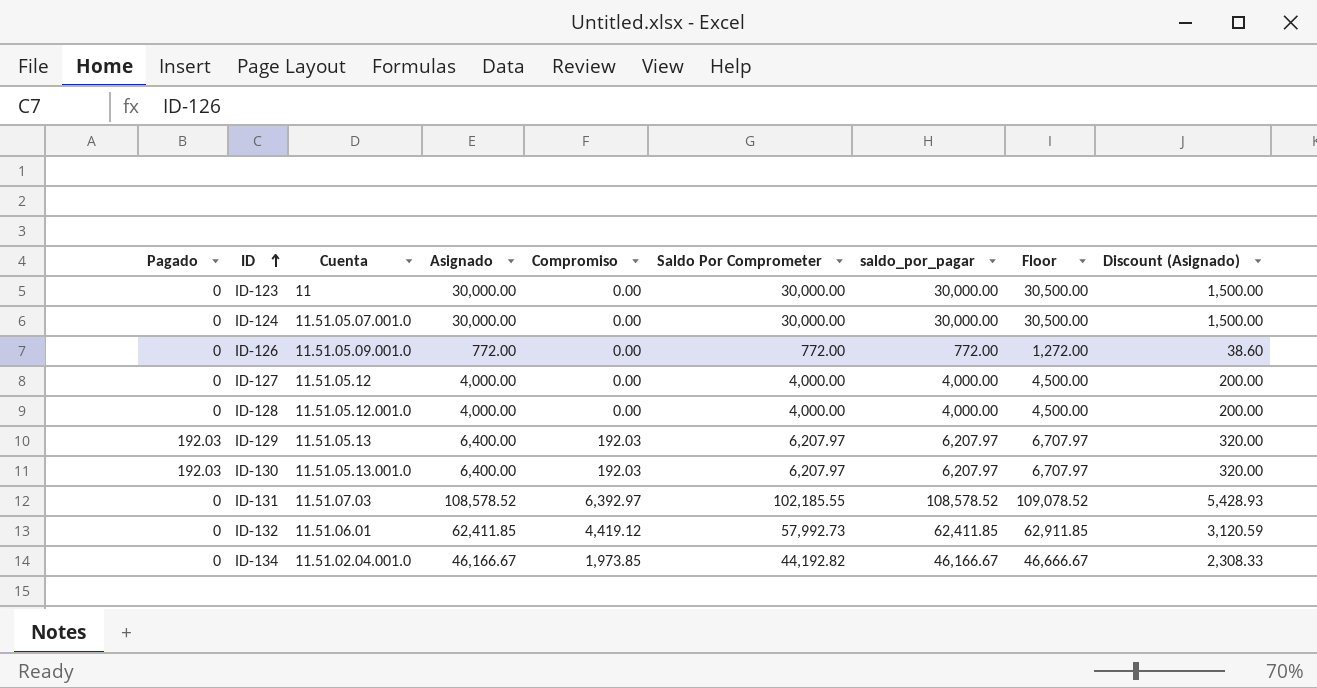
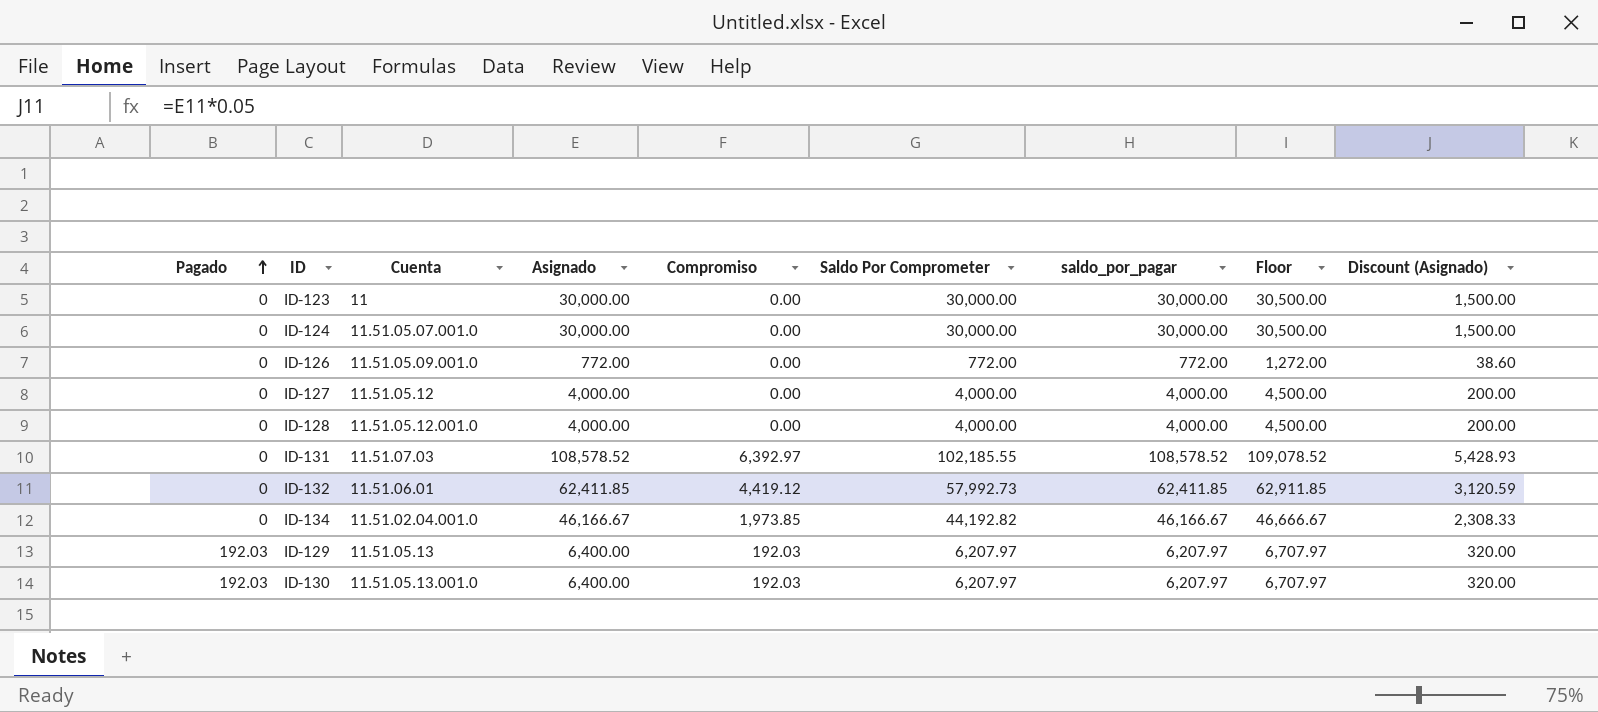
row order: ID ascending -> Pagado ascending

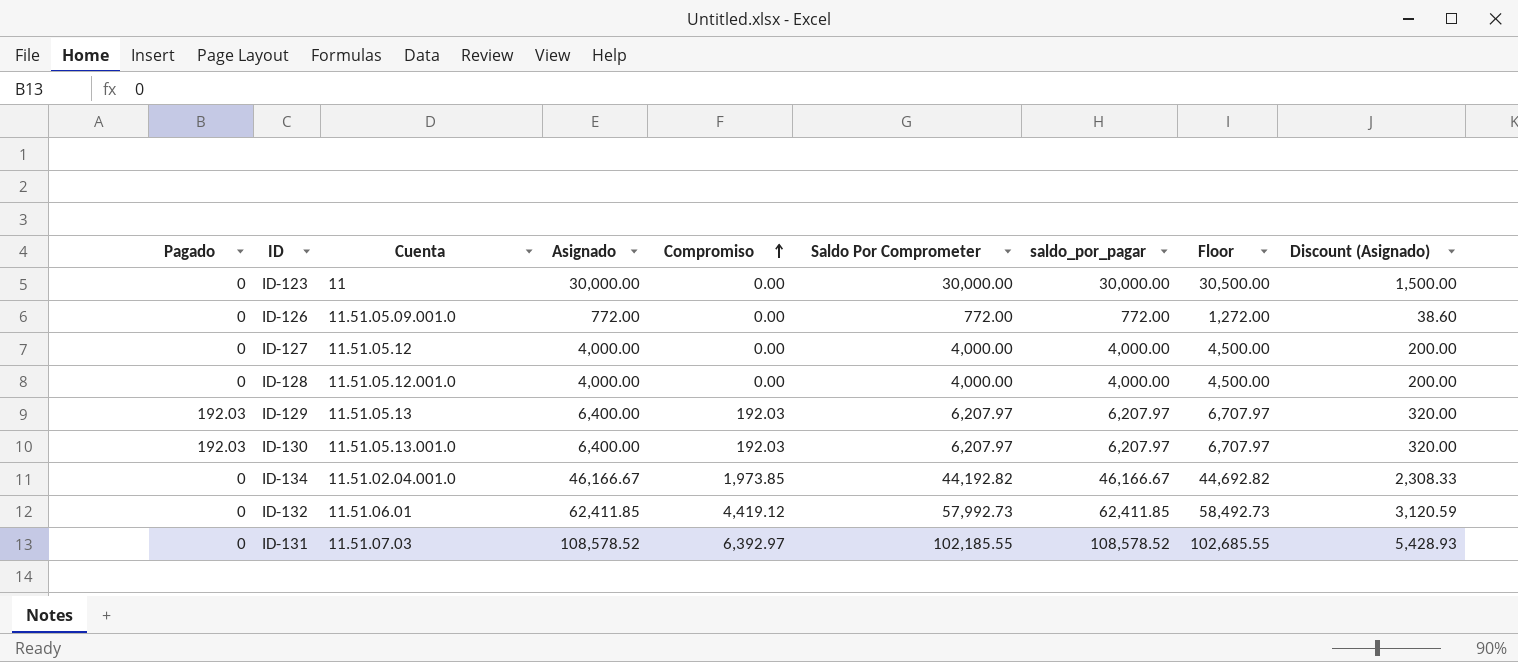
row order: Pagado ascending -> Compromiso ascending
column Floor | formula: [saldo_por_pagar] + 500 -> [Saldo Por Comprometer] + 500
row ID-124: 0 | 11.51.05.07.001.0 | 30,000.00 | 0.00 | 30,000.00 | 30,000.00 | 30,500.00 | 1,500.00 -> none

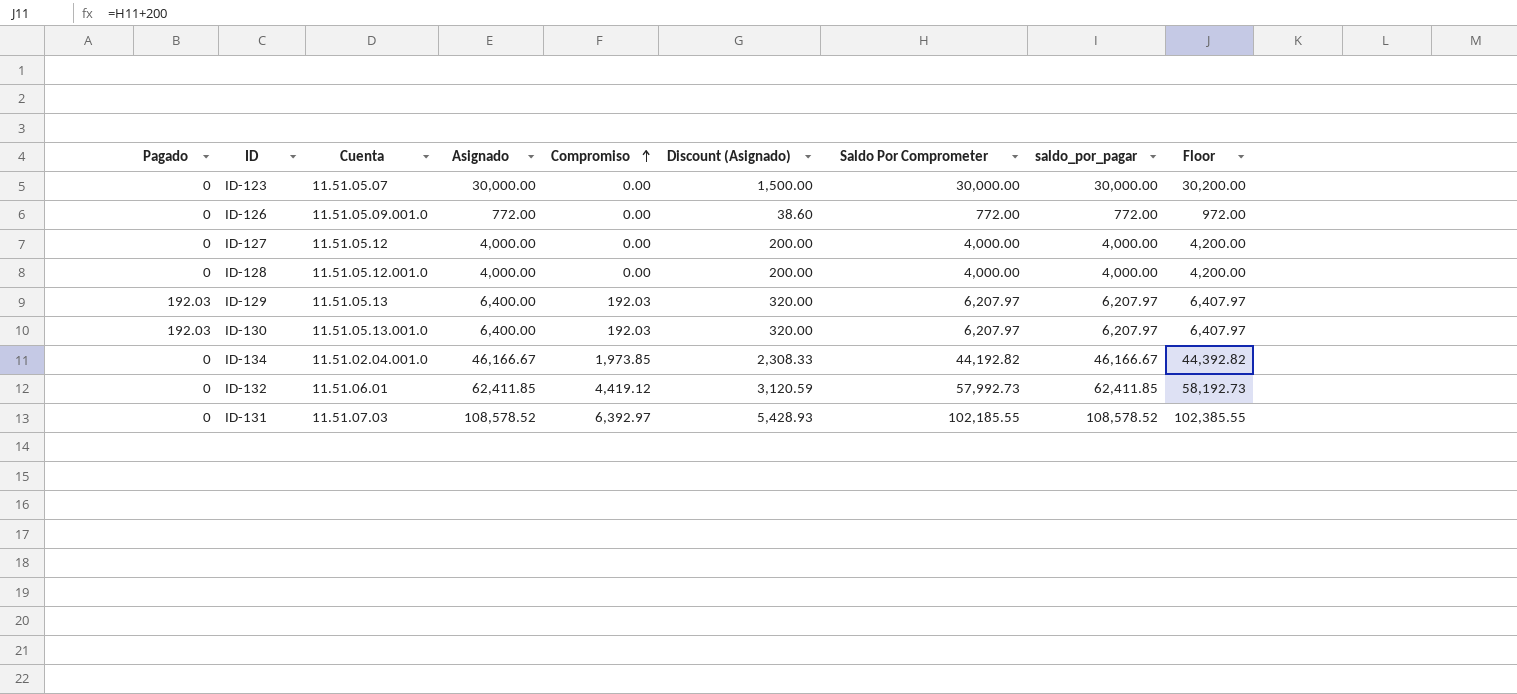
column Discount (Asignado) | position: 9 -> 6
column Floor | formula: [Saldo Por Comprometer] + 500 -> [Saldo Por Comprometer] + 200
ID-123 | Cuenta: 11 -> 11.51.05.07

